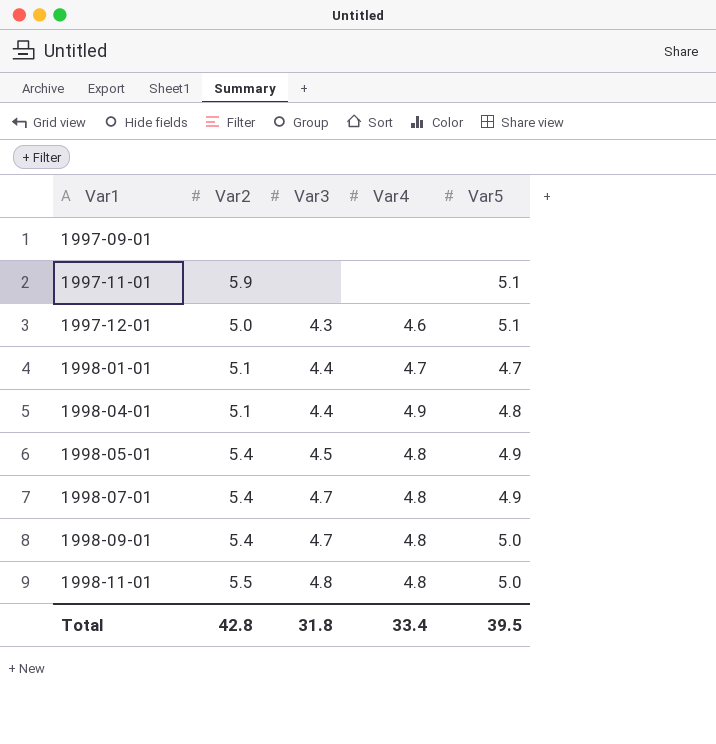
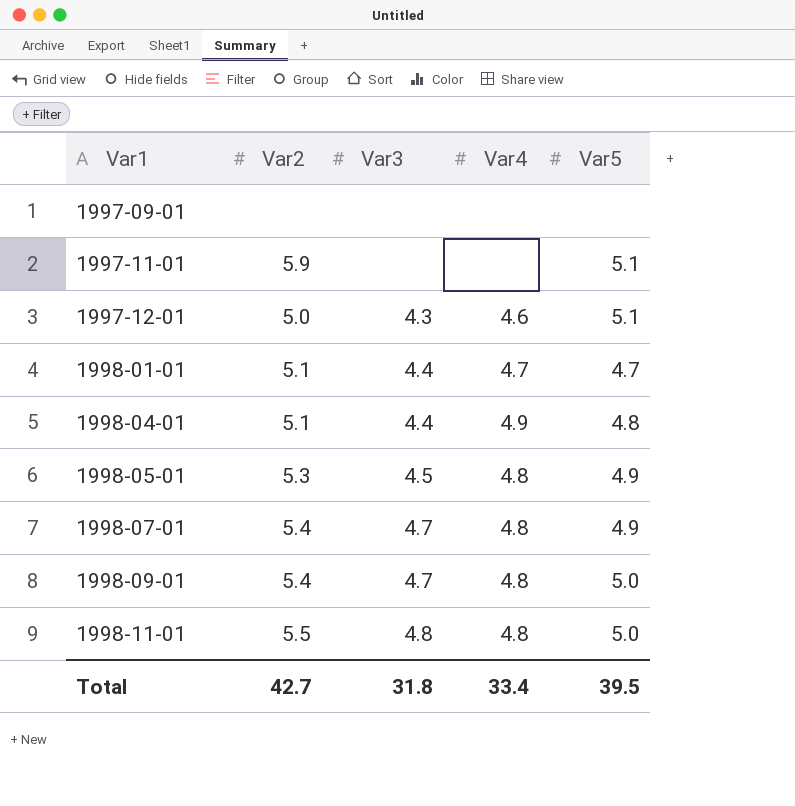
1998-05-01 | Var2: 5.4 -> 5.3
Total | Var2: 42.8 -> 42.7

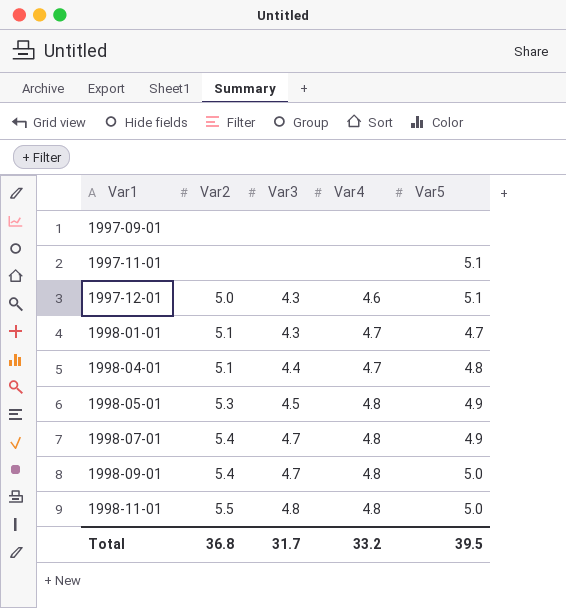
1997-11-01 | Var2: 5.9 -> none
1998-01-01 | Var3: 4.4 -> 4.3
1998-04-01 | Var4: 4.9 -> 4.7
Total | Var2: 42.7 -> 36.8
Total | Var3: 31.8 -> 31.7
Total | Var4: 33.4 -> 33.2

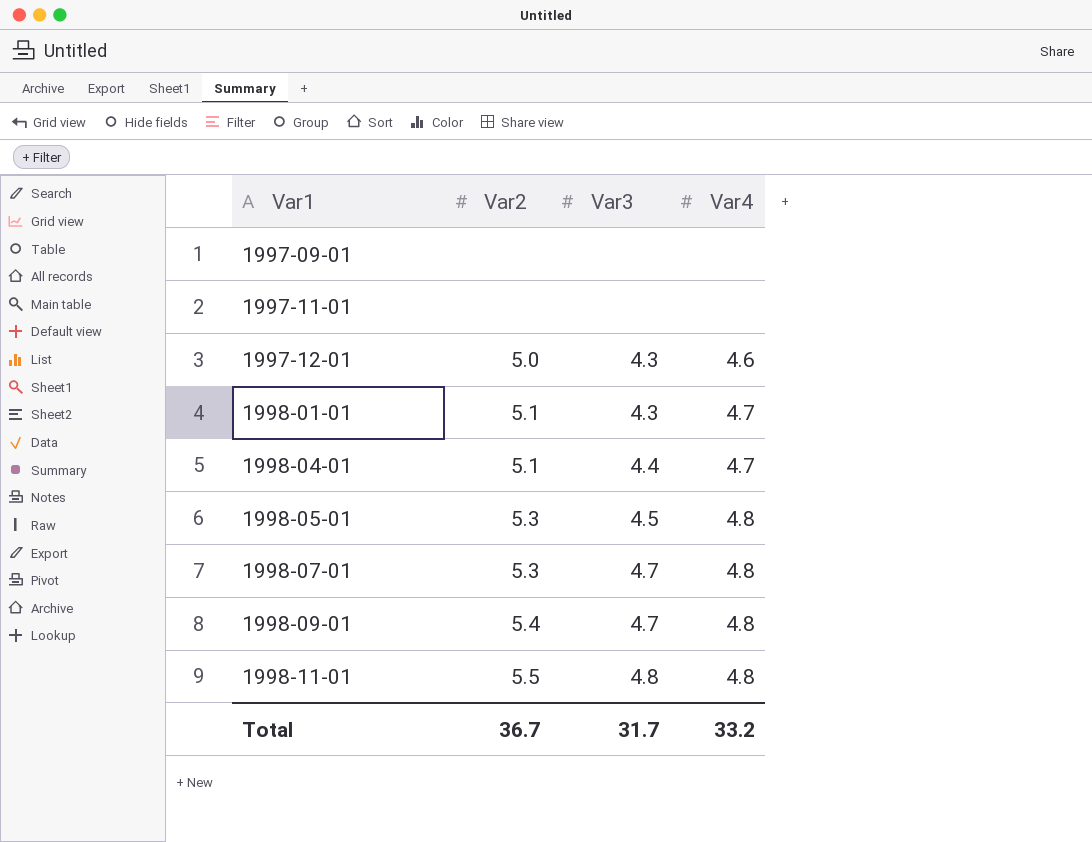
column Var5 | position: 5 -> none
1998-07-01 | Var2: 5.4 -> 5.3
Total | Var2: 36.8 -> 36.7

